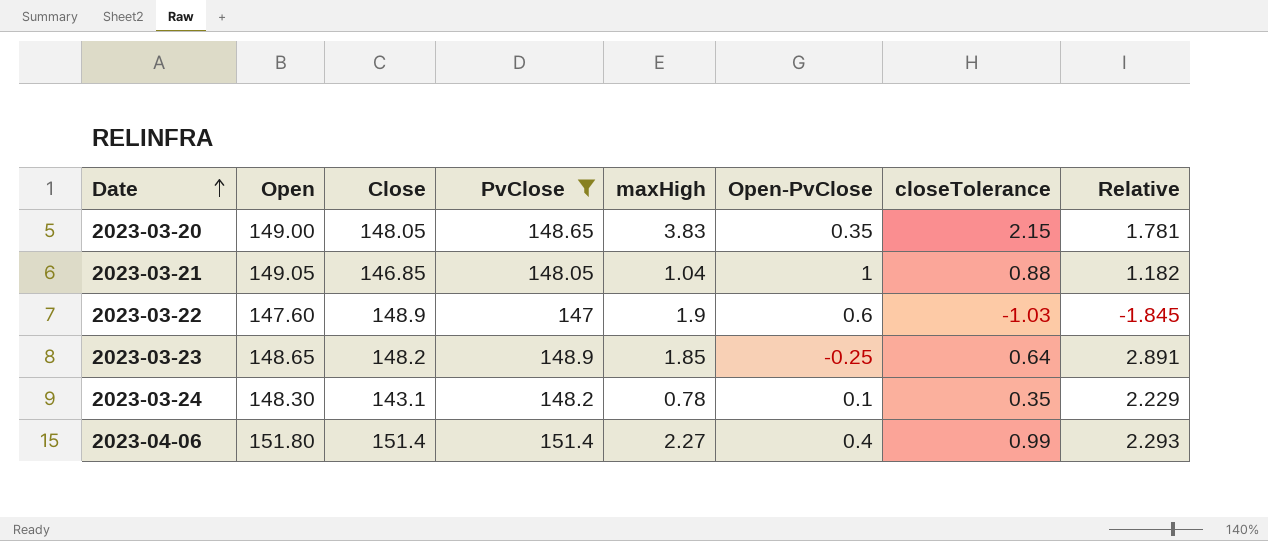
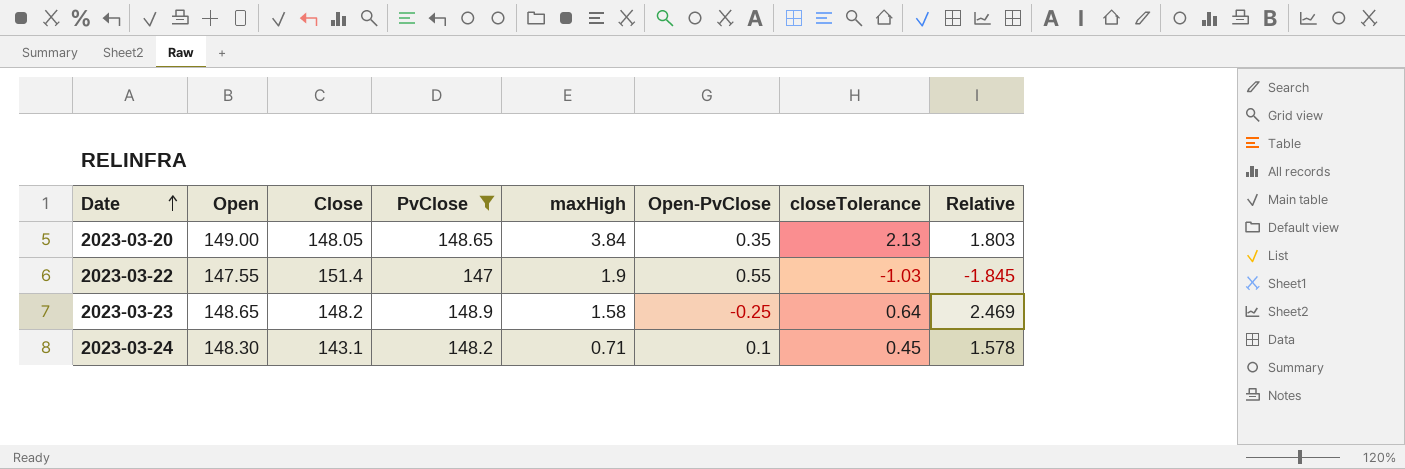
row 2023-03-21: 149.05 | 146.85 | 148.05 | 1.04 | 1 | 0.88 | 1.182 -> none
row 2023-04-06: 151.80 | 151.4 | 151.4 | 2.27 | 0.4 | 0.99 | 2.293 -> none
2023-03-20 | maxHigh: 3.83 -> 3.84
2023-03-20 | closeTolerance: 2.15 -> 2.13
2023-03-20 | Relative: 1.781 -> 1.803
2023-03-22 | Open: 147.60 -> 147.55
2023-03-22 | Close: 148.9 -> 151.4
2023-03-22 | Open-PvClose: 0.6 -> 0.55
2023-03-23 | maxHigh: 1.85 -> 1.58
2023-03-23 | Relative: 2.891 -> 2.469
2023-03-24 | maxHigh: 0.78 -> 0.71
2023-03-24 | closeTolerance: 0.35 -> 0.45
2023-03-24 | Relative: 2.229 -> 1.578

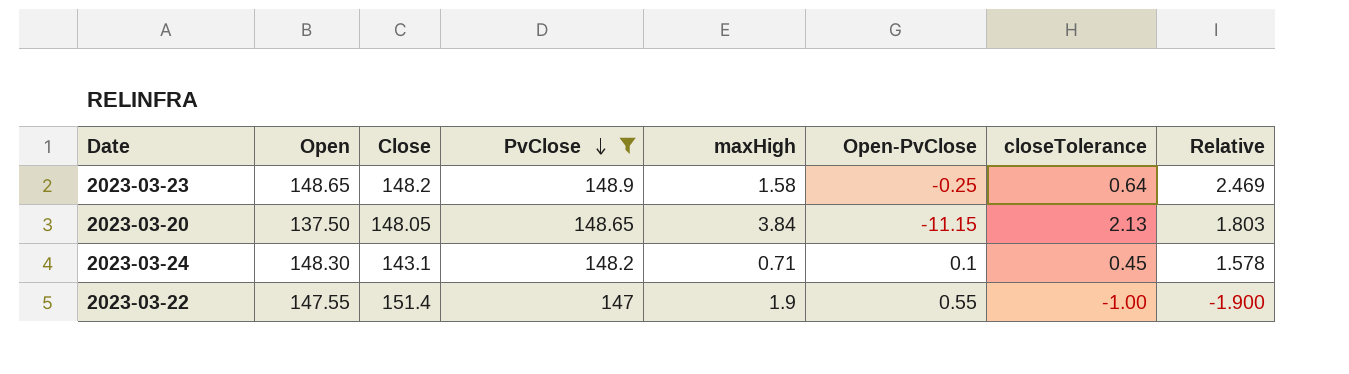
row order: Date ascending -> PvClose descending
2023-03-20 | Open: 149.00 -> 137.50
2023-03-20 | Open-PvClose: 0.35 -> -11.15
2023-03-22 | closeTolerance: -1.03 -> -1.00
2023-03-22 | Relative: -1.845 -> -1.900

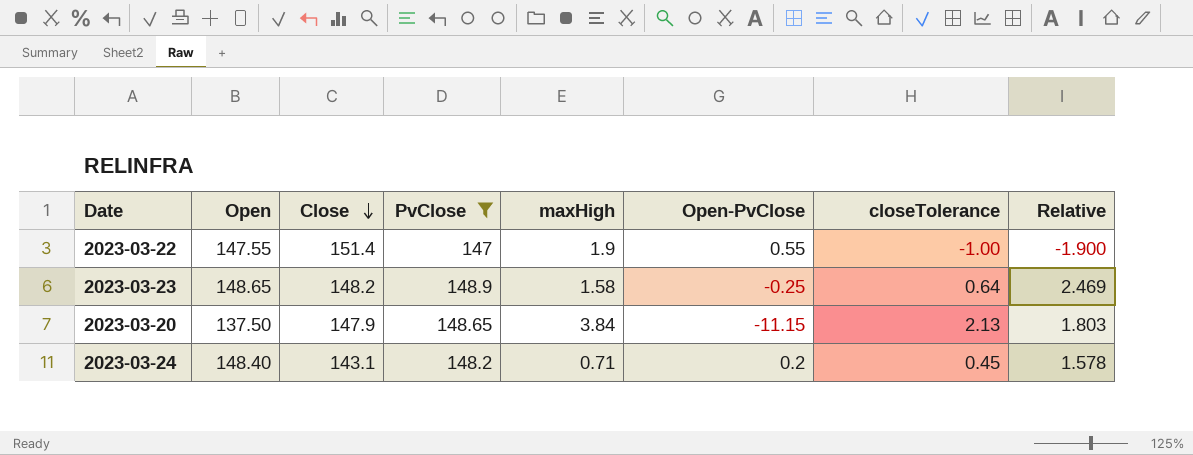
row order: PvClose descending -> Close descending
2023-03-20 | Close: 148.05 -> 147.9
2023-03-24 | Open: 148.30 -> 148.40
2023-03-24 | Open-PvClose: 0.1 -> 0.2

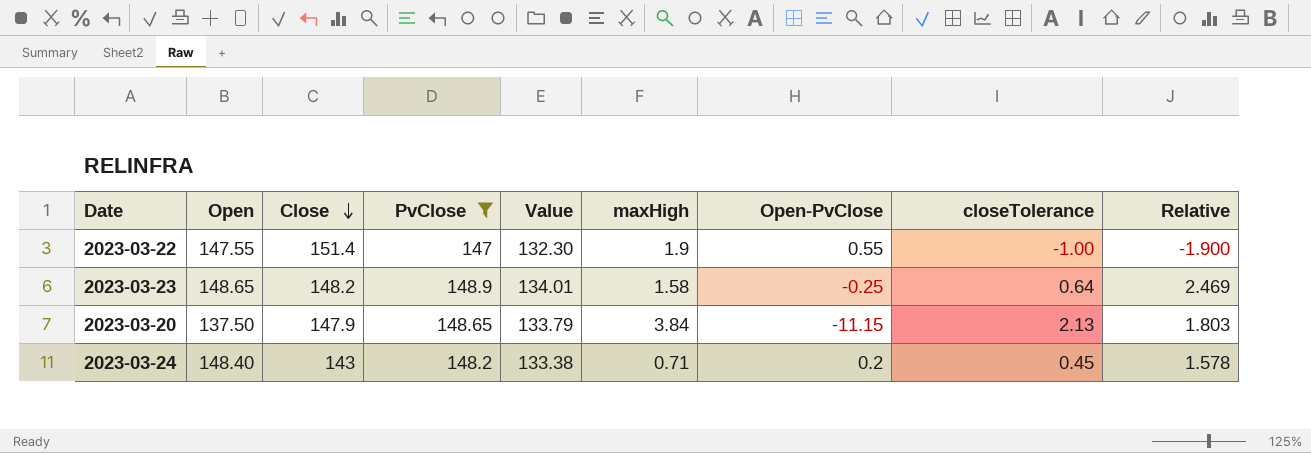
column Value | formula: none -> [PvClose] * 0.9
2023-03-24 | Close: 143.1 -> 143

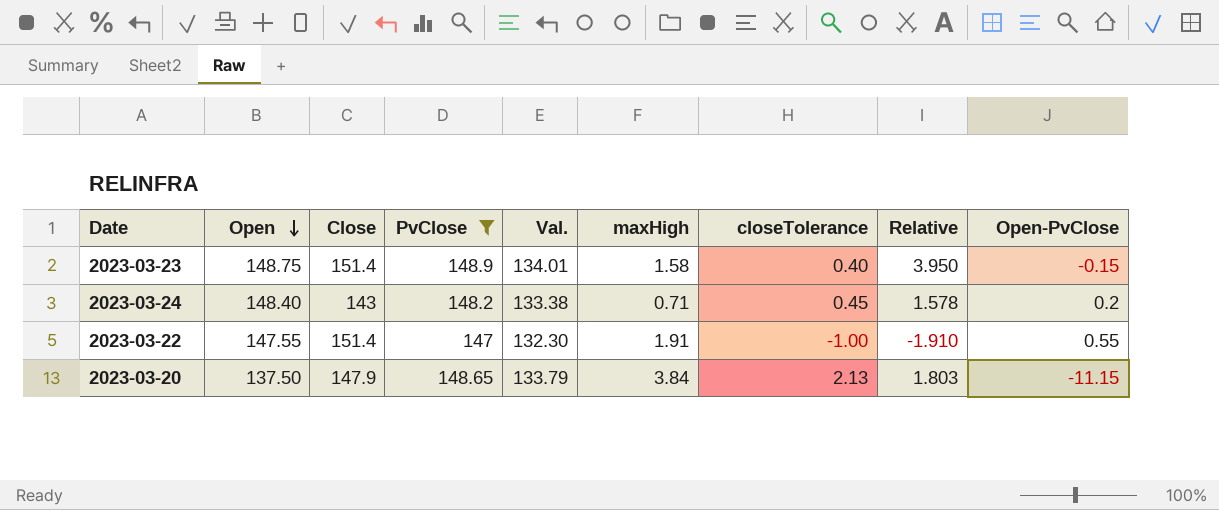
row order: Close descending -> Open descending
column name: Value -> Val.
column Open-PvClose | position: 7 -> 9
2023-03-23 | Open: 148.65 -> 148.75
2023-03-23 | Close: 148.2 -> 151.4
2023-03-23 | closeTolerance: 0.64 -> 0.40
2023-03-23 | Relative: 2.469 -> 3.950
2023-03-23 | Open-PvClose: -0.25 -> -0.15
2023-03-22 | maxHigh: 1.9 -> 1.91
2023-03-22 | Relative: -1.900 -> -1.910

